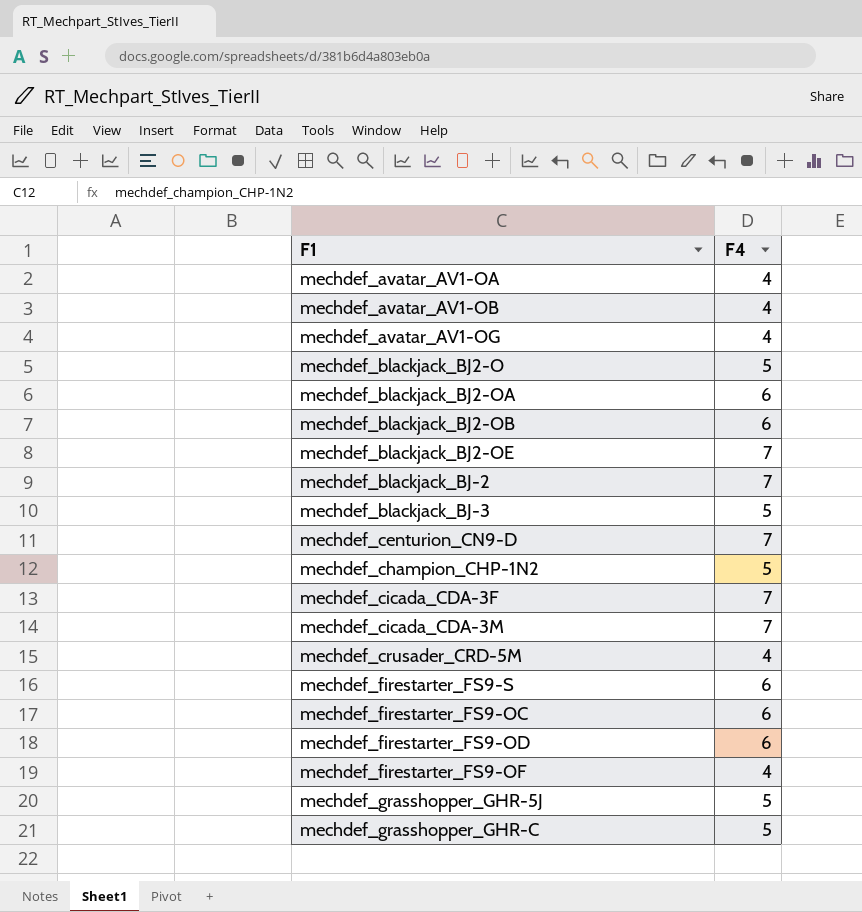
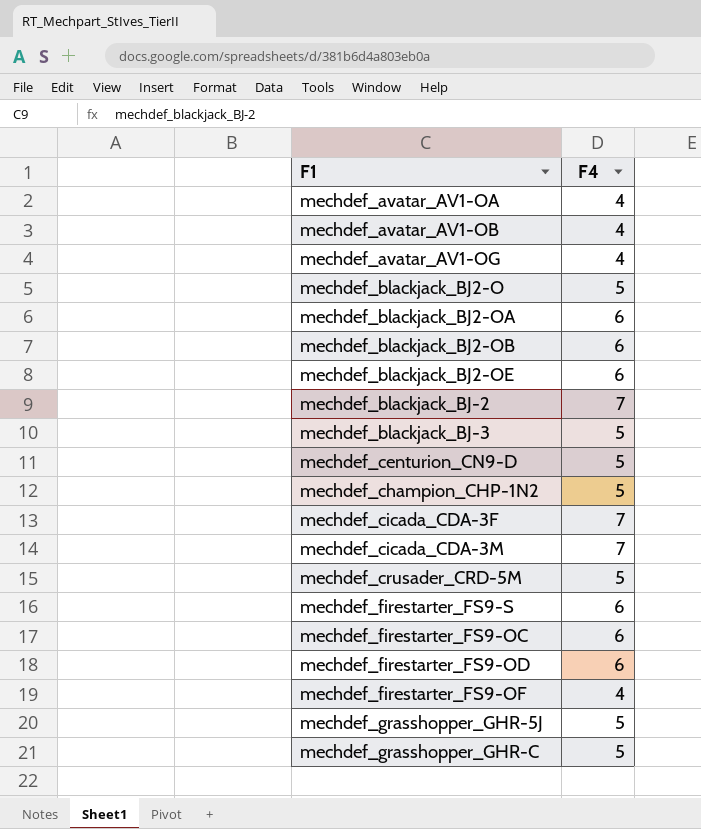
mechdef_blackjack_BJ2-OE | F4: 7 -> 6
mechdef_centurion_CN9-D | F4: 7 -> 5
mechdef_crusader_CRD-5M | F4: 4 -> 5

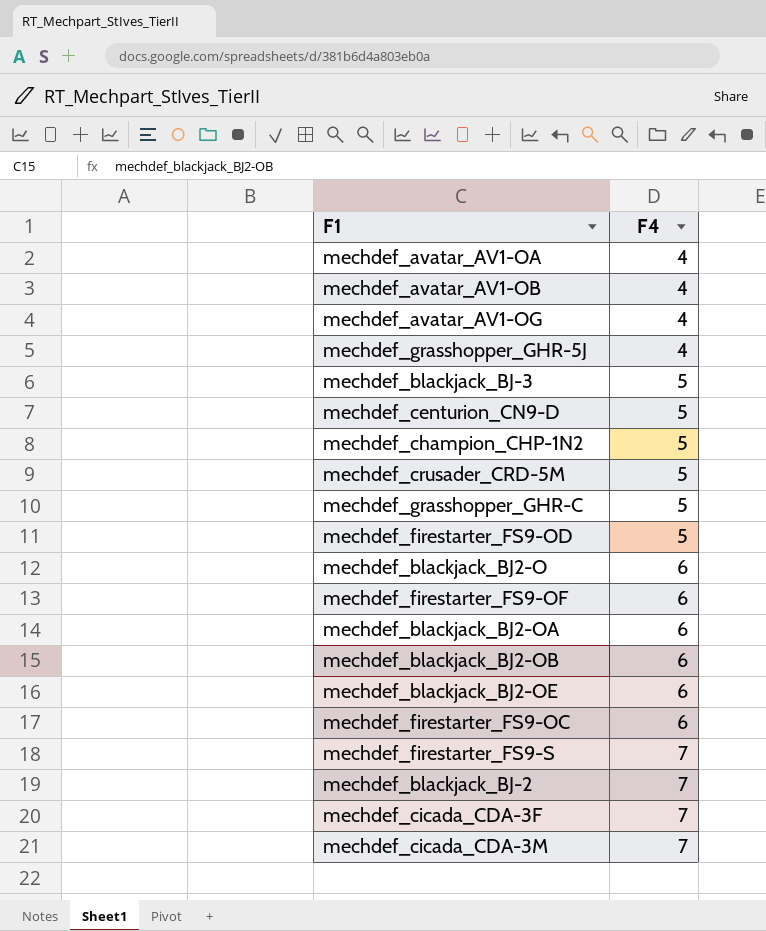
row order: none -> F4 ascending
mechdef_grasshopper_GHR-5J | F4: 5 -> 4
mechdef_firestarter_FS9-OD | F4: 6 -> 5
mechdef_blackjack_BJ2-O | F4: 5 -> 6
mechdef_firestarter_FS9-OF | F4: 4 -> 6
mechdef_firestarter_FS9-S | F4: 6 -> 7

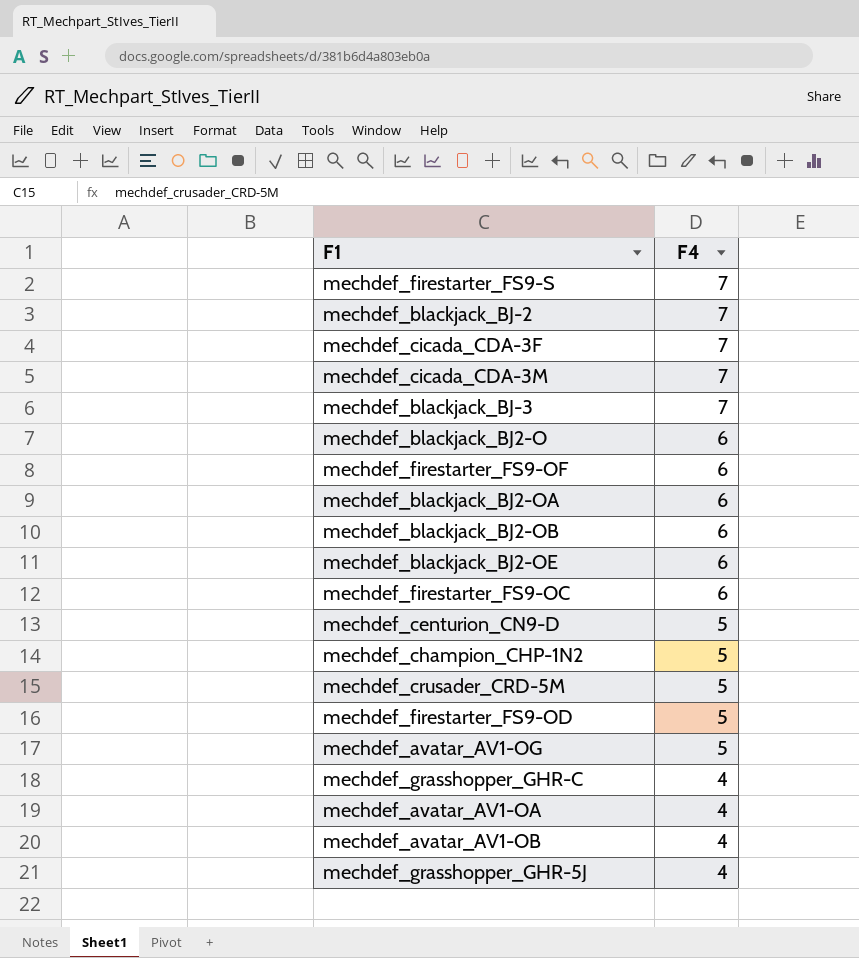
row order: F4 ascending -> F4 descending
mechdef_blackjack_BJ-3 | F4: 5 -> 7
mechdef_avatar_AV1-OG | F4: 4 -> 5
mechdef_grasshopper_GHR-C | F4: 5 -> 4

